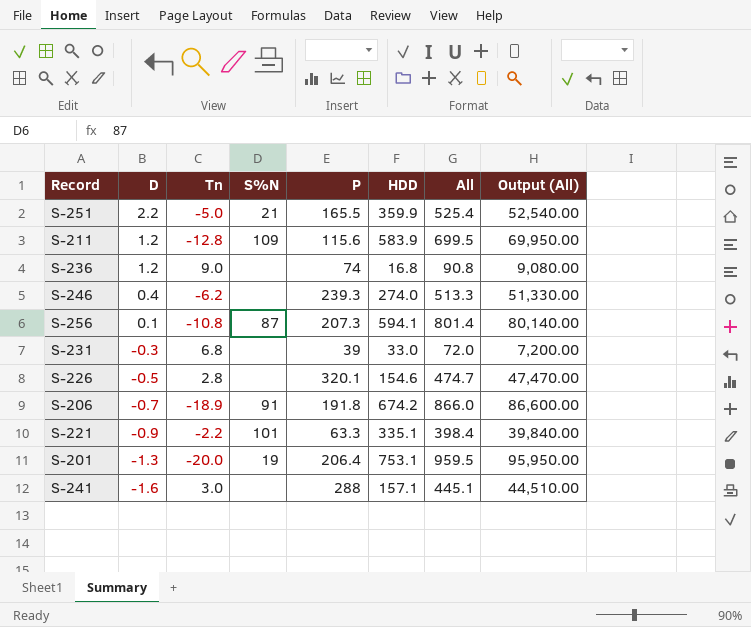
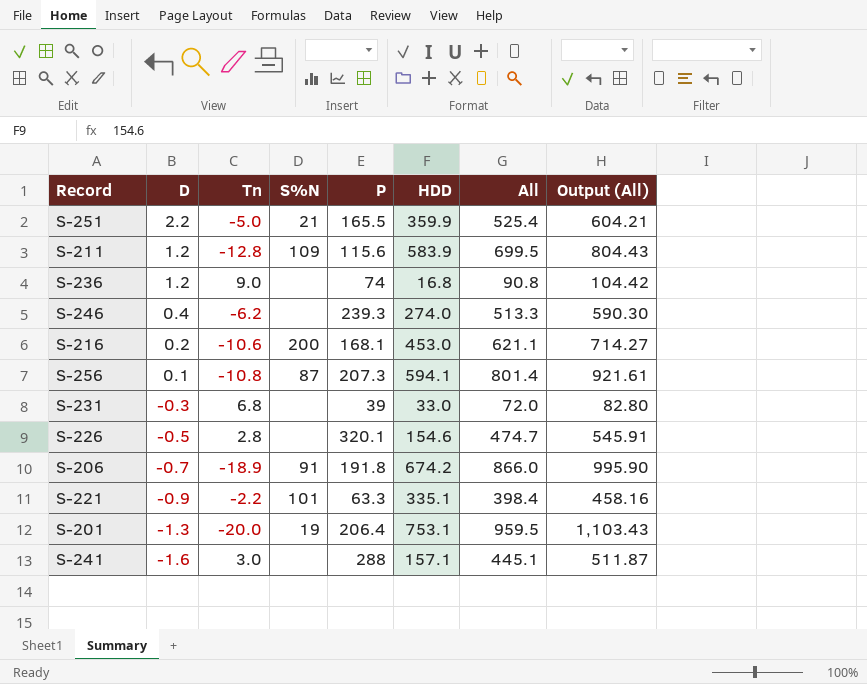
column Output (All) | formula: [All] * 100 -> [All] * 1.15
row S-216: none -> 0.2 | -10.6 | 200 | 168.1 | 453.0 | 621.1 | 714.27

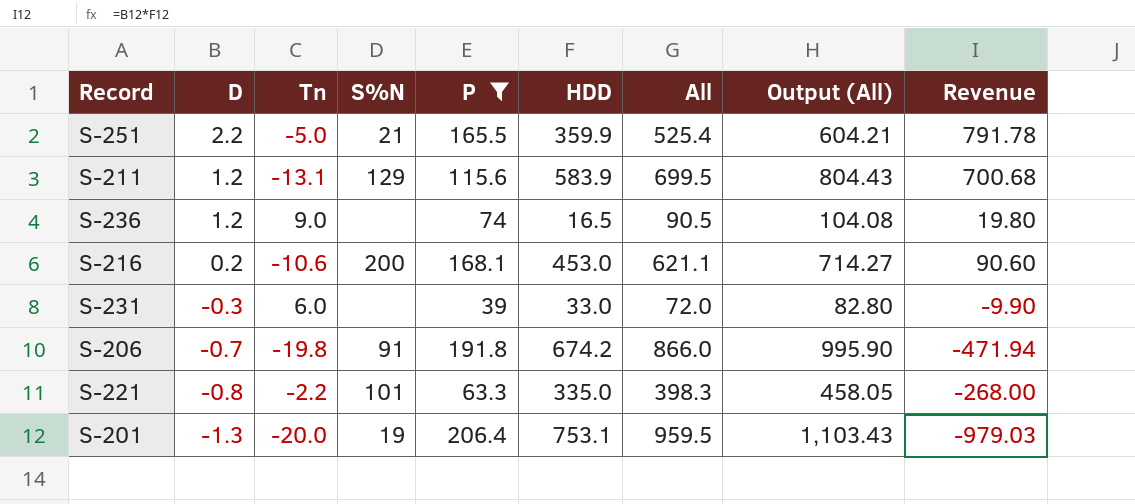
filter: none -> P <= 206.4
column Revenue | formula: none -> [D] * [HDD]
S-211 | Tn: -12.8 -> -13.1
S-211 | S%N: 109 -> 129
S-236 | HDD: 16.8 -> 16.5
S-236 | All: 90.8 -> 90.5
S-236 | Output (All): 104.42 -> 104.08
S-231 | Tn: 6.8 -> 6.0
S-206 | Tn: -18.9 -> -19.8
S-221 | D: -0.9 -> -0.8
S-221 | HDD: 335.1 -> 335.0
S-221 | All: 398.4 -> 398.3
S-221 | Output (All): 458.16 -> 458.05

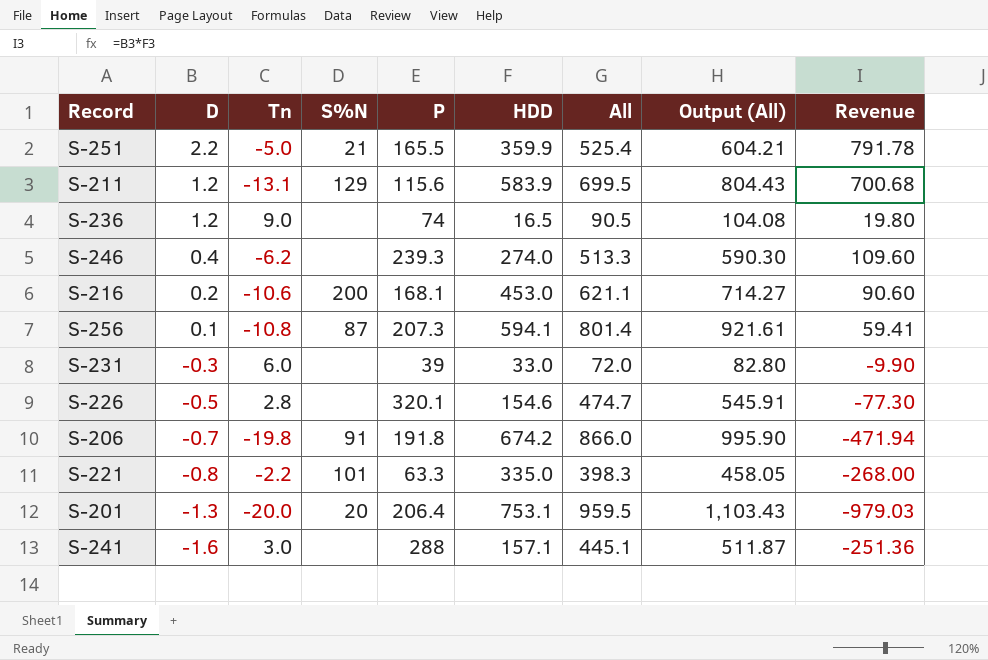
filter: P <= 206.4 -> none
S-201 | S%N: 19 -> 20

